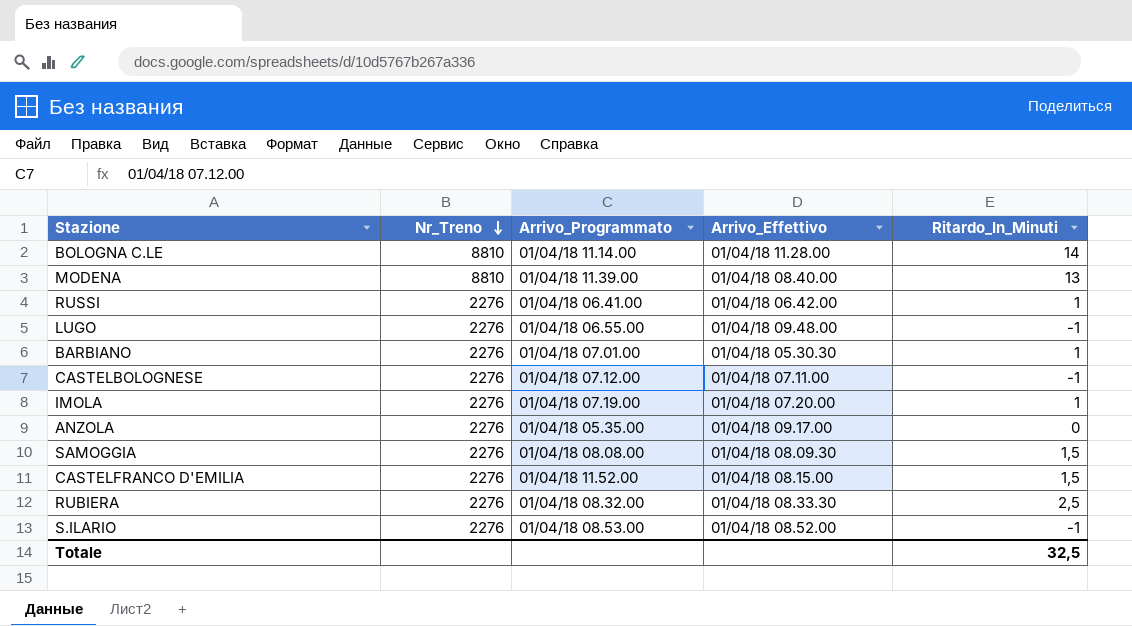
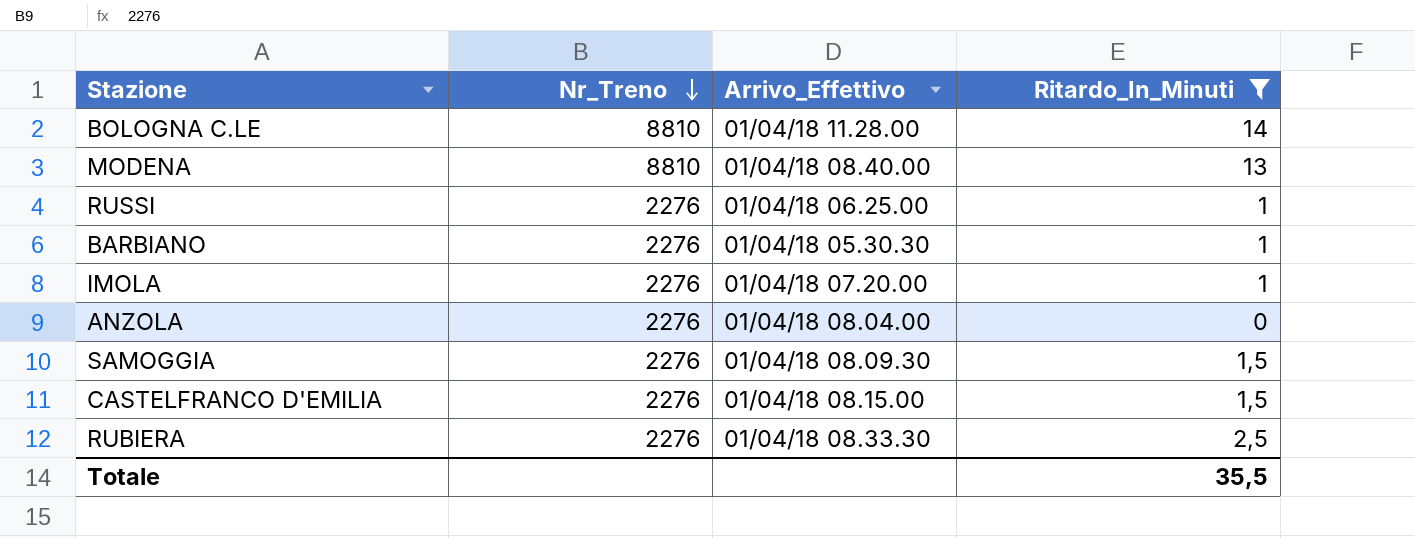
filter: none -> Ritardo_In_Minuti != -1
column Arrivo_Programmato | position: 3 -> none
RUSSI | Arrivo_Effettivo: 01/04/18 06.42.00 -> 01/04/18 06.25.00
ANZOLA | Arrivo_Effettivo: 01/04/18 09.17.00 -> 01/04/18 08.04.00
Totale | Ritardo_In_Minuti: 32,5 -> 35,5

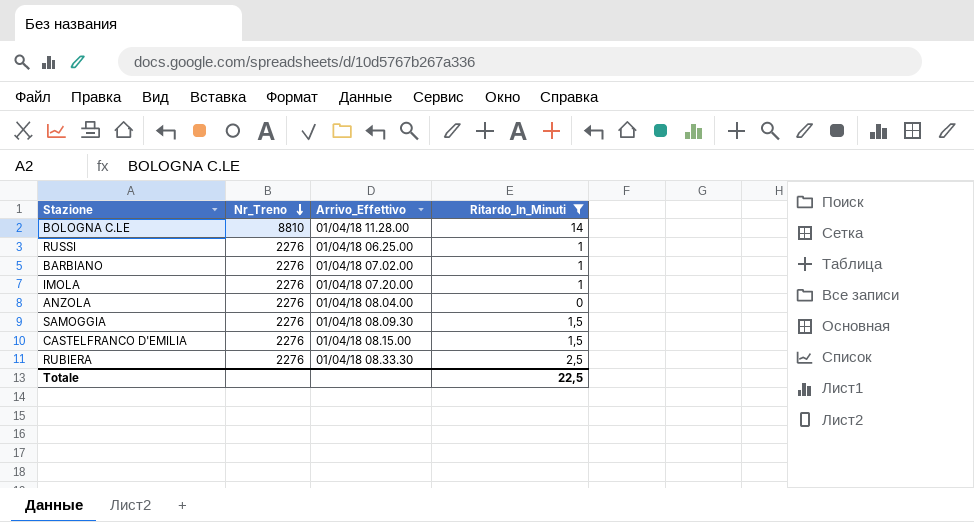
row MODENA: 8810 | 01/04/18 08.40.00 | 13 -> none
BARBIANO | Arrivo_Effettivo: 01/04/18 05.30.30 -> 01/04/18 07.02.00
Totale | Ritardo_In_Minuti: 35,5 -> 22,5

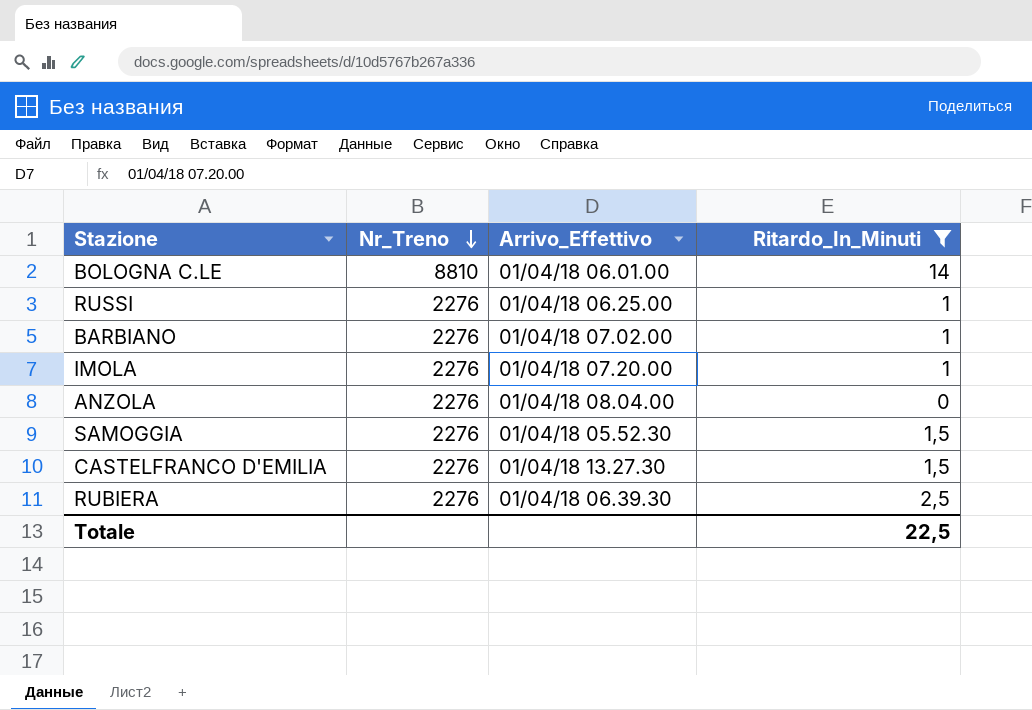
BOLOGNA C.LE | Arrivo_Effettivo: 01/04/18 11.28.00 -> 01/04/18 06.01.00
SAMOGGIA | Arrivo_Effettivo: 01/04/18 08.09.30 -> 01/04/18 05.52.30
CASTELFRANCO D'EMILIA | Arrivo_Effettivo: 01/04/18 08.15.00 -> 01/04/18 13.27.30
RUBIERA | Arrivo_Effettivo: 01/04/18 08.33.30 -> 01/04/18 06.39.30

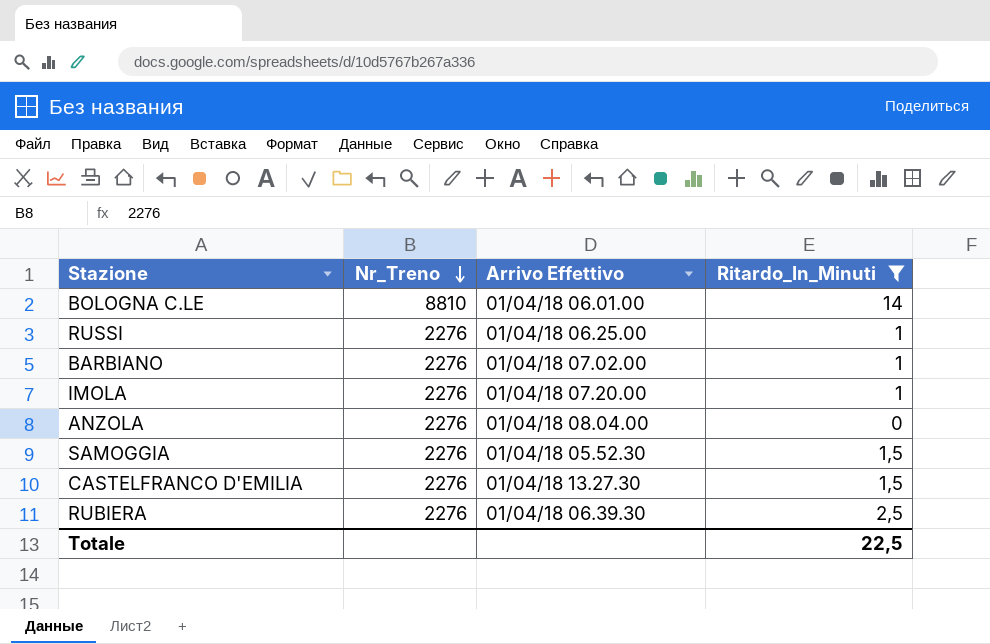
column name: Arrivo_Effettivo -> Arrivo Effettivo

